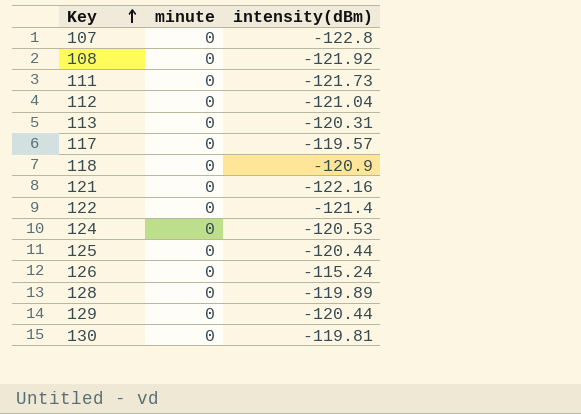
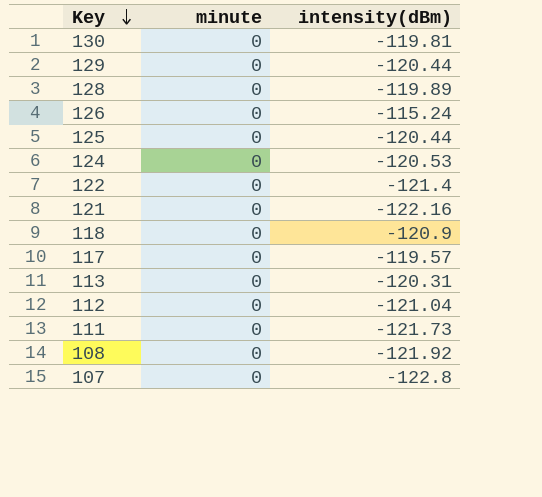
row order: Key ascending -> Key descending

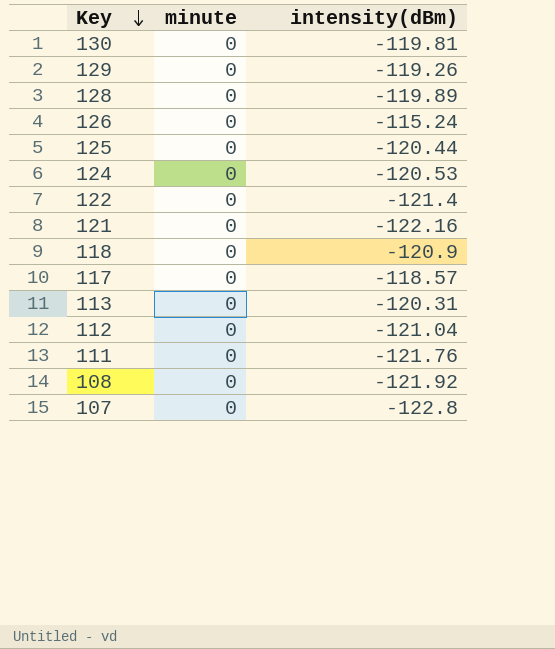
129 | intensity(dBm): -120.44 -> -119.26
117 | intensity(dBm): -119.57 -> -118.57
111 | intensity(dBm): -121.73 -> -121.76

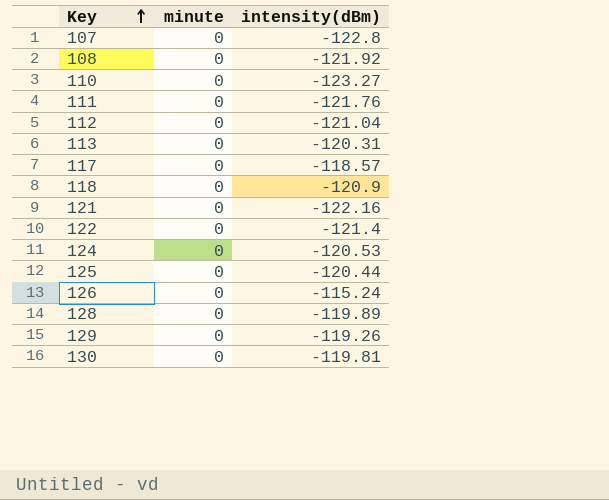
row order: Key descending -> Key ascending
row 110: none -> 0 | -123.27

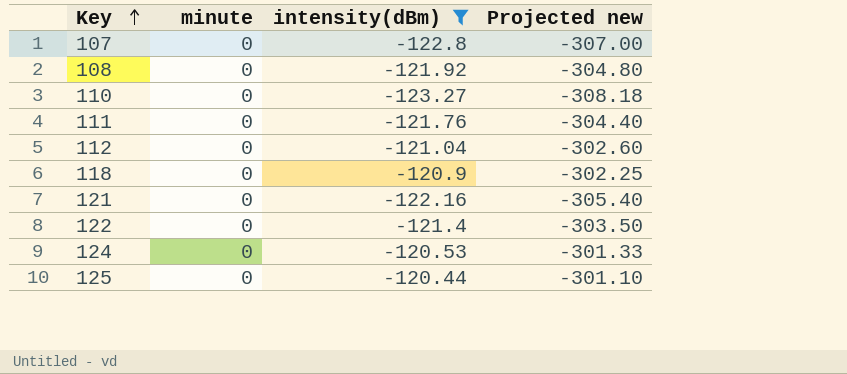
filter: none -> intensity(dBm) <= -120.44
column Projected new | formula: none -> [intensity(dBm)] * 2.5

